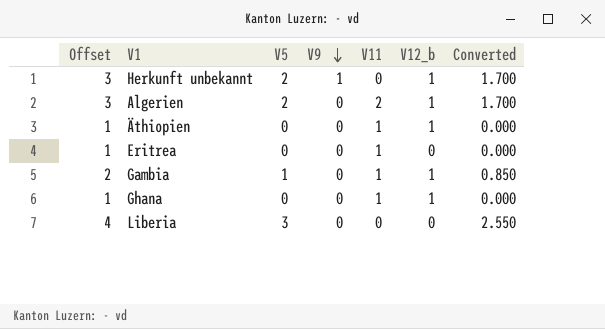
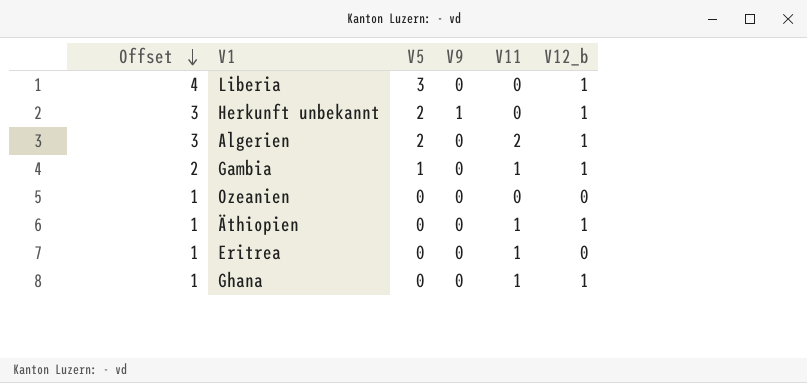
row order: V9 descending -> Offset descending
column Converted | formula: [V5] * 0.85 -> none
Liberia | V12_b: 0 -> 1
row Ozeanien: none -> 1 | 0 | 0 | 0 | 0

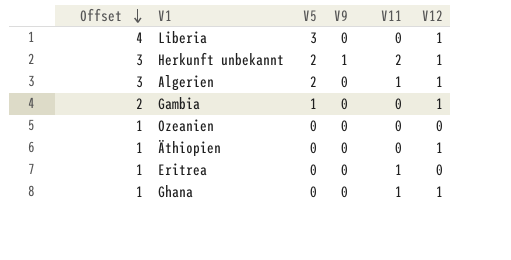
column name: V12_b -> V12
Herkunft unbekannt | V11: 0 -> 2
Algerien | V11: 2 -> 1
Gambia | V11: 1 -> 0
Äthiopien | V11: 1 -> 0

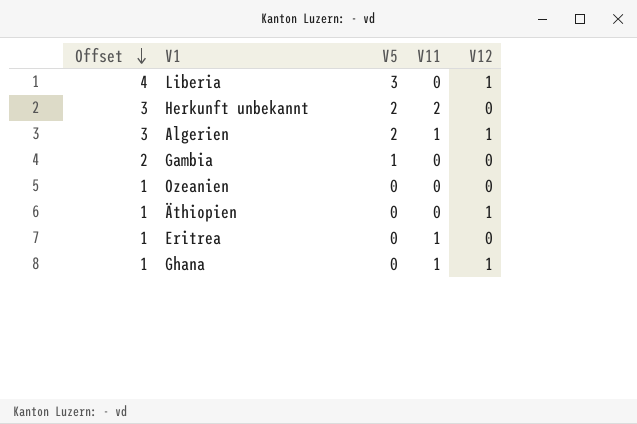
column V9 | position: 4 -> none
Herkunft unbekannt | V12: 1 -> 0
Gambia | V12: 1 -> 0

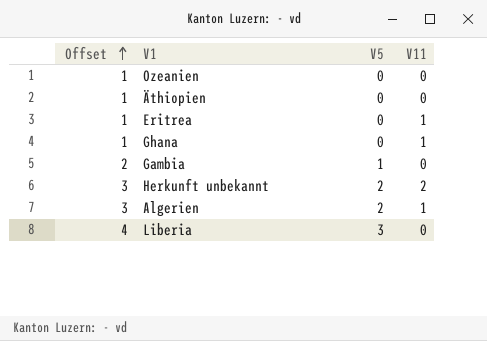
row order: Offset descending -> Offset ascending
column V12 | position: 5 -> none

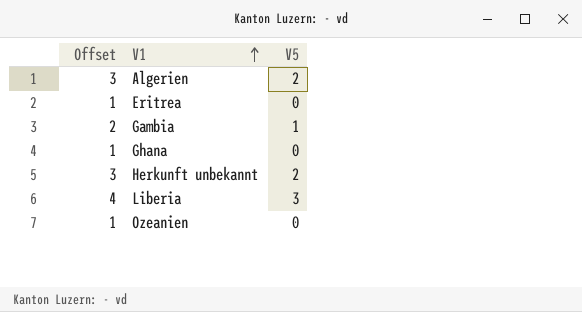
row order: Offset ascending -> V1 ascending
column V11 | position: 4 -> none
row Äthiopien: 1 | 0 | 0 -> none

